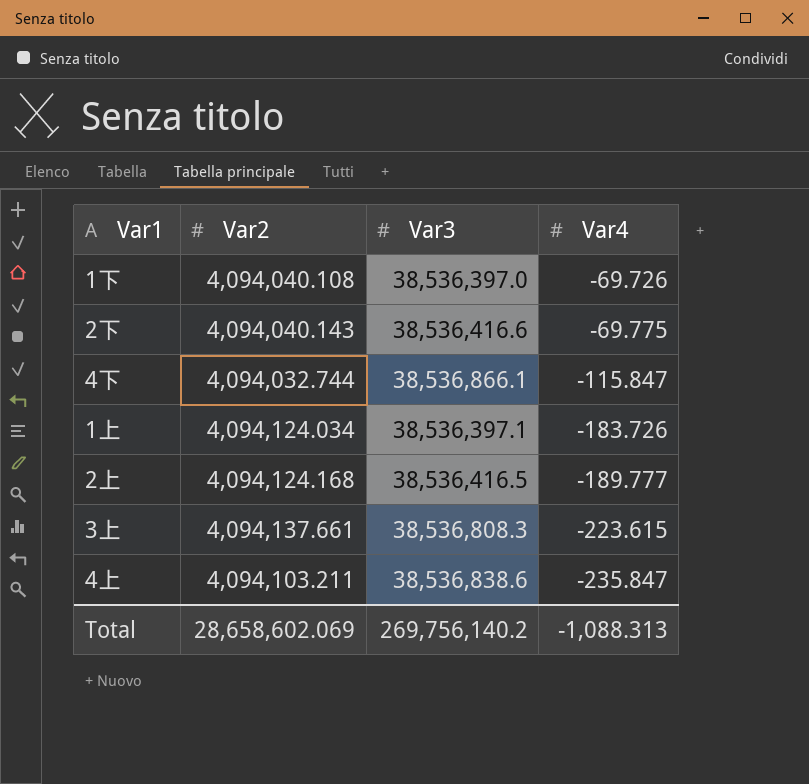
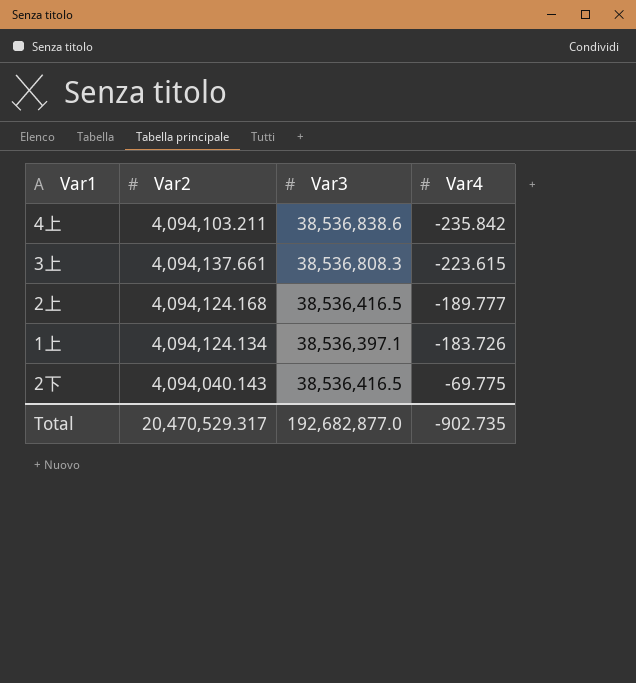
row order: Var4 descending -> Var4 ascending
row 1下: 4,094,040.108 | 38,536,397.0 | -69.726 -> none
row 4下: 4,094,032.744 | 38,536,866.1 | -115.847 -> none
4上 | Var4: -235.847 -> -235.842
1上 | Var2: 4,094,124.034 -> 4,094,124.134
2下 | Var3: 38,536,416.6 -> 38,536,416.5
Total | Var2: 28,658,602.069 -> 20,470,529.317
Total | Var3: 269,756,140.2 -> 192,682,877.0
Total | Var4: -1,088.313 -> -902.735

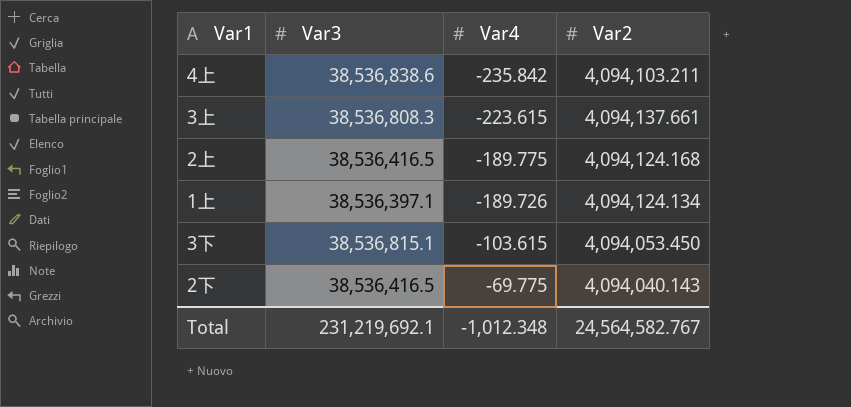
column Var2 | position: 2 -> 4
2上 | Var4: -189.777 -> -189.775
1上 | Var4: -183.726 -> -189.726
row 3下: none -> 38,536,815.1 | -103.615 | 4,094,053.450
Total | Var3: 192,682,877.0 -> 231,219,692.1
Total | Var4: -902.735 -> -1,012.348
Total | Var2: 20,470,529.317 -> 24,564,582.767

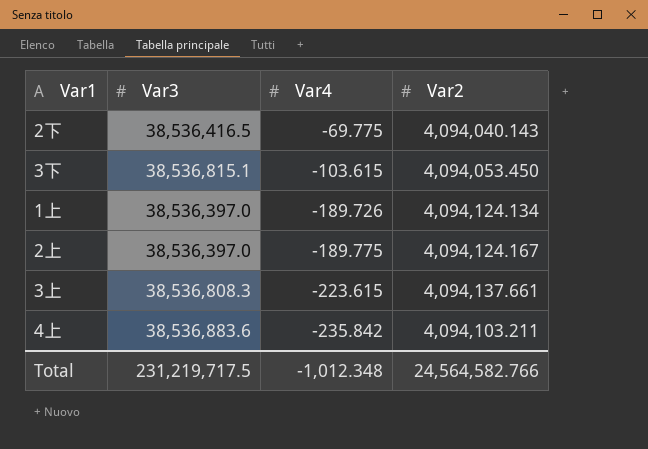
row order: Var4 ascending -> Var4 descending
1上 | Var3: 38,536,397.1 -> 38,536,397.0
2上 | Var3: 38,536,416.5 -> 38,536,397.0
2上 | Var2: 4,094,124.168 -> 4,094,124.167
4上 | Var3: 38,536,838.6 -> 38,536,883.6
Total | Var3: 231,219,692.1 -> 231,219,717.5
Total | Var2: 24,564,582.767 -> 24,564,582.766

